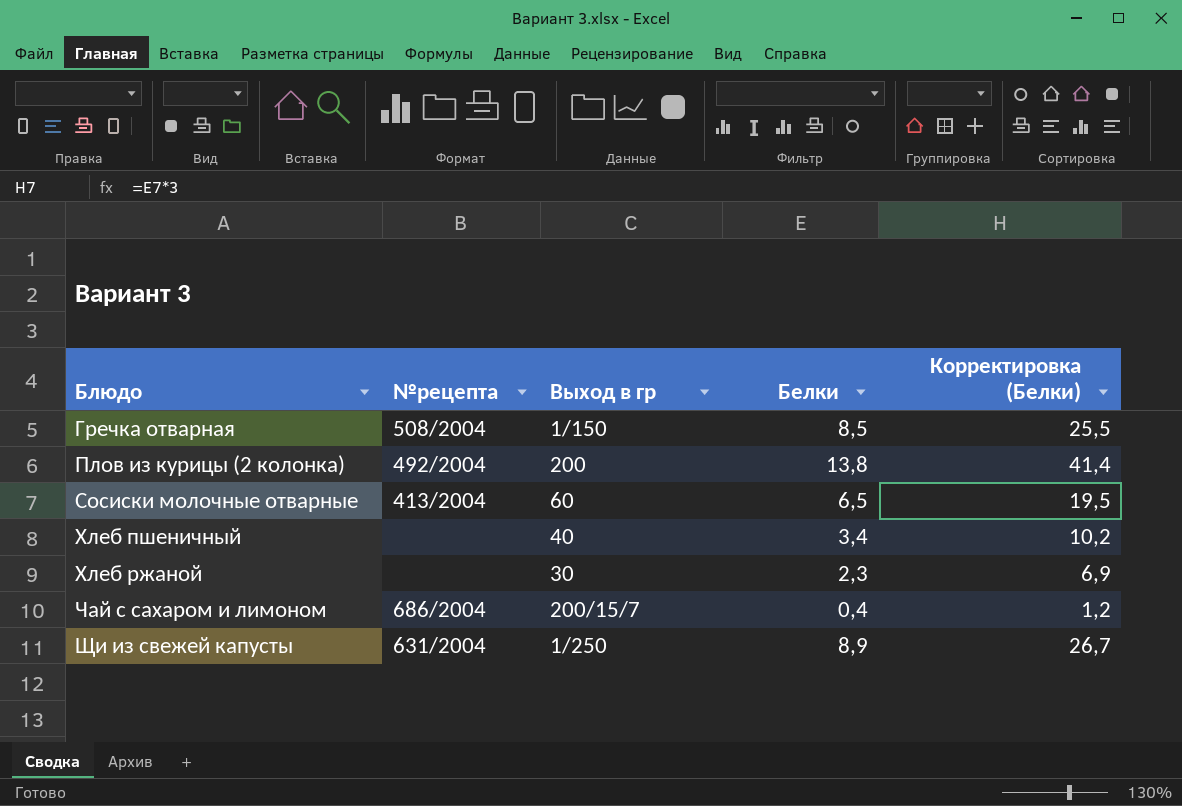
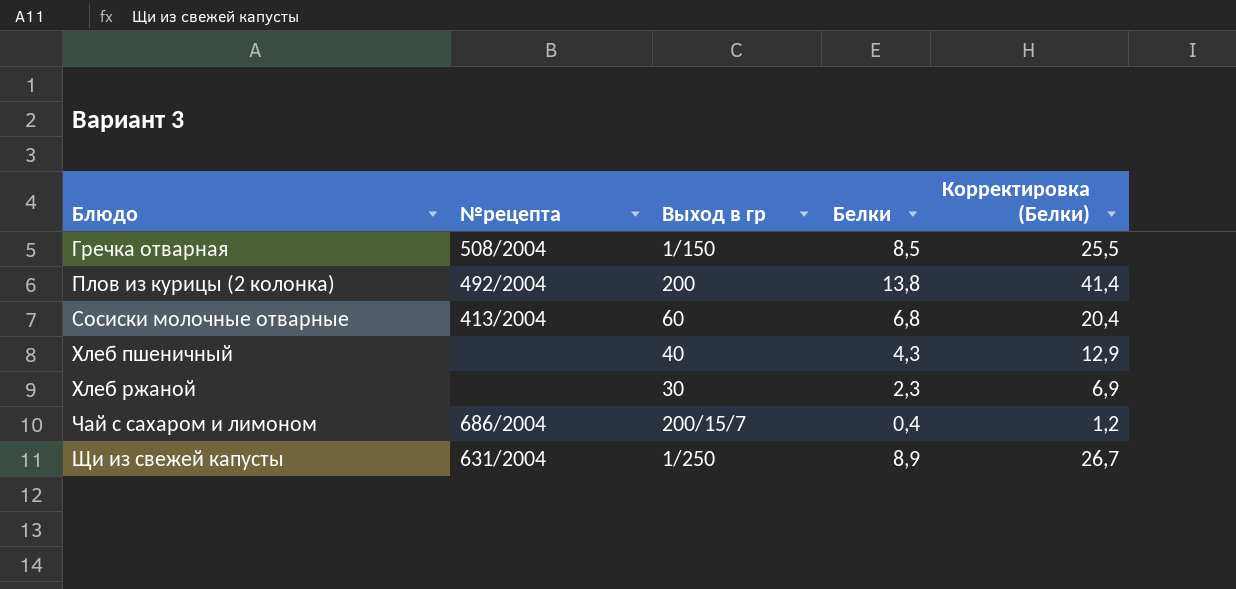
Сосиски молочные отварные | Белки: 6,5 -> 6,8
Сосиски молочные отварные | Корректировка (Белки): 19,5 -> 20,4
Хлеб пшеничный | Белки: 3,4 -> 4,3
Хлеб пшеничный | Корректировка (Белки): 10,2 -> 12,9

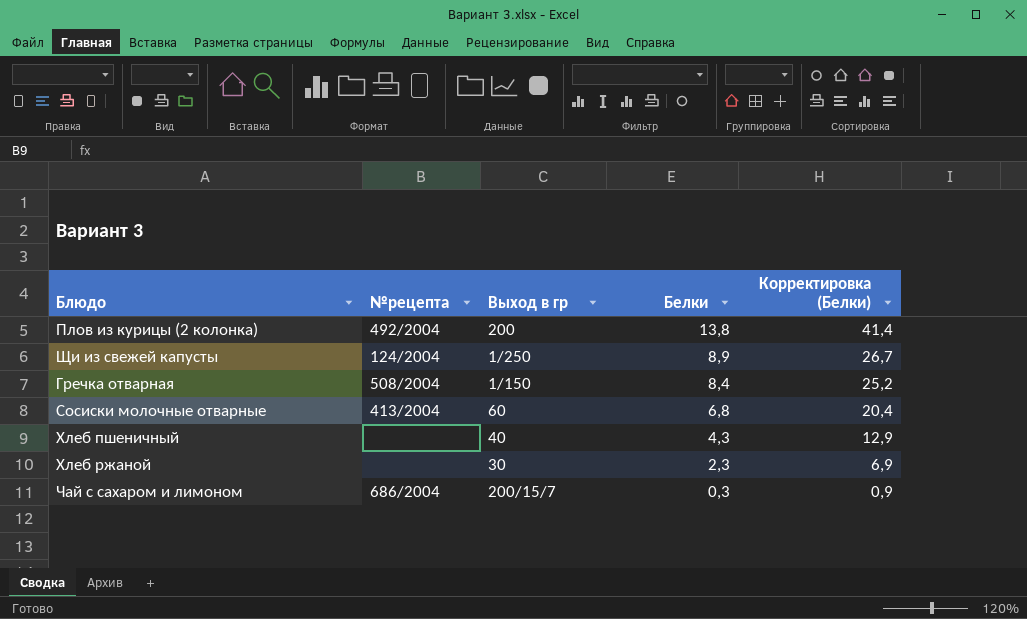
row order: Блюдо ascending -> Белки descending
Щи из свежей капусты | №рецепта: 631/2004 -> 124/2004
Гречка отварная | Белки: 8,5 -> 8,4
Гречка отварная | Корректировка (Белки): 25,5 -> 25,2
Чай с сахаром и лимоном | Белки: 0,4 -> 0,3
Чай с сахаром и лимоном | Корректировка (Белки): 1,2 -> 0,9

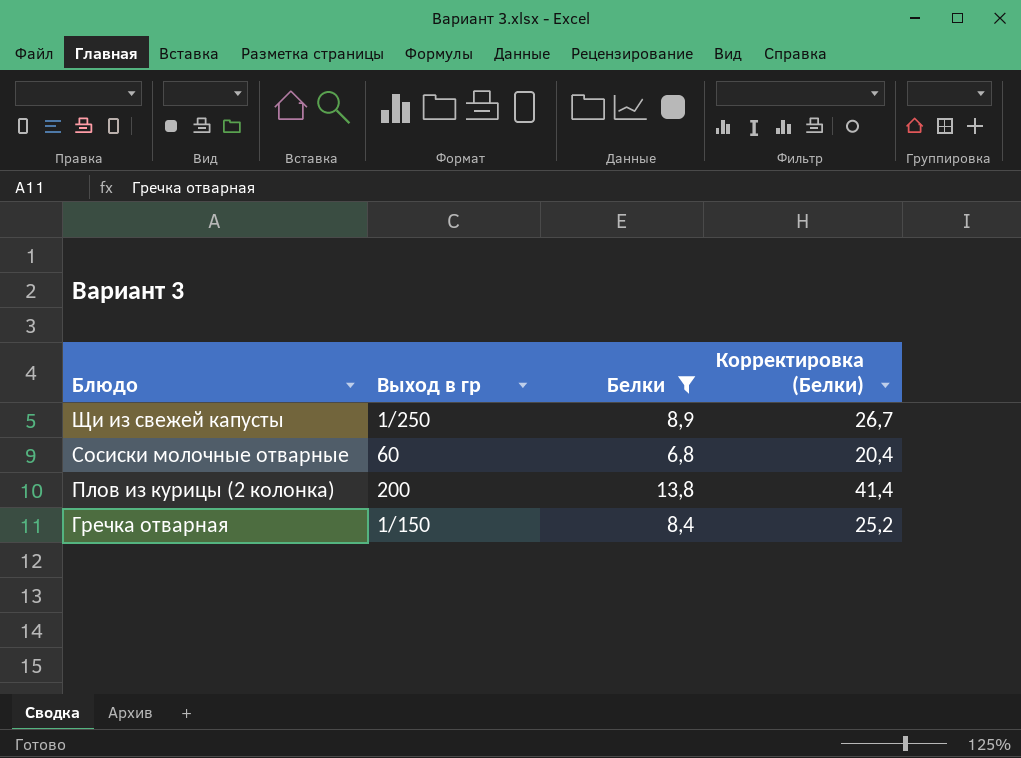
filter: none -> Белки >= 6,8
row order: Белки descending -> Блюдо descending
column №рецепта | position: 2 -> none

